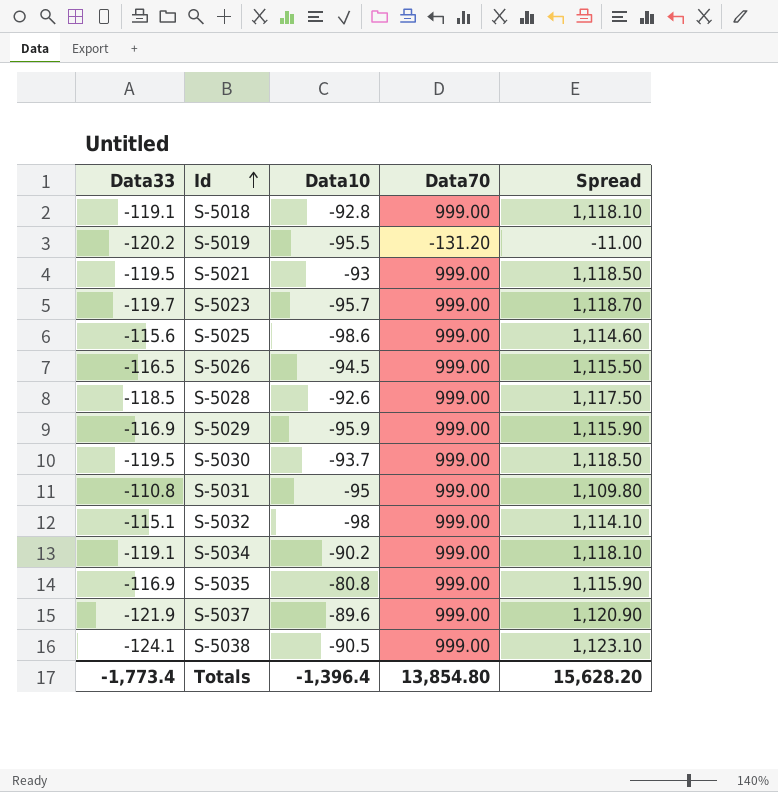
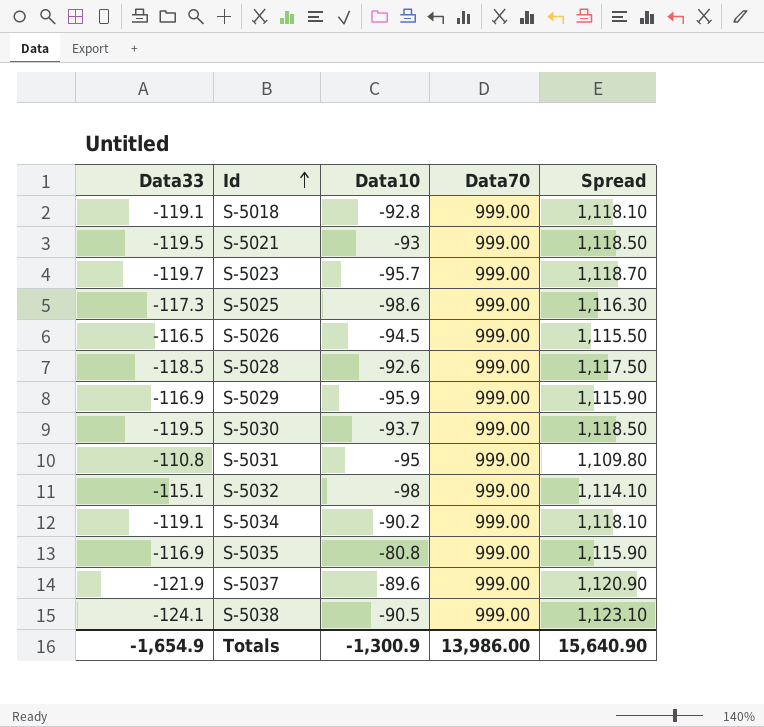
row S-5019: -120.2 | -95.5 | -131.20 | -11.00 -> none
S-5025 | Data33: -115.6 -> -117.3
S-5025 | Spread: 1,114.60 -> 1,116.30
Totals | Data33: -1,773.4 -> -1,654.9
Totals | Data10: -1,396.4 -> -1,300.9
Totals | Data70: 13,854.80 -> 13,986.00
Totals | Spread: 15,628.20 -> 15,640.90

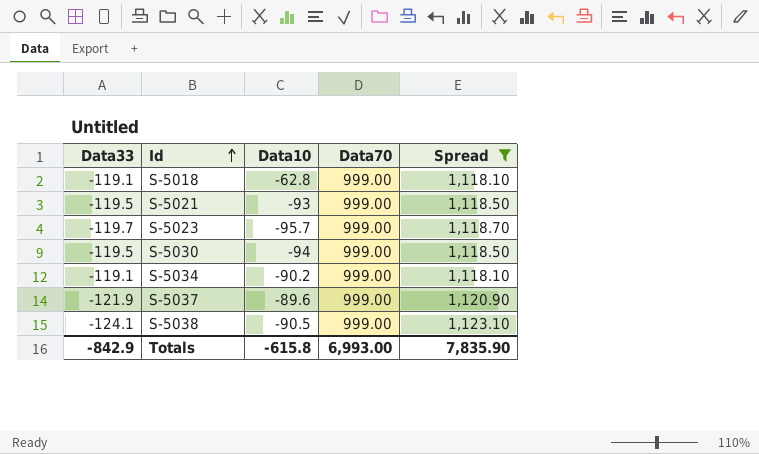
filter: none -> Spread >= 1,118.10
S-5018 | Data10: -92.8 -> -62.8
S-5030 | Data10: -93.7 -> -94
Totals | Data33: -1,654.9 -> -842.9
Totals | Data10: -1,300.9 -> -615.8
Totals | Data70: 13,986.00 -> 6,993.00
Totals | Spread: 15,640.90 -> 7,835.90

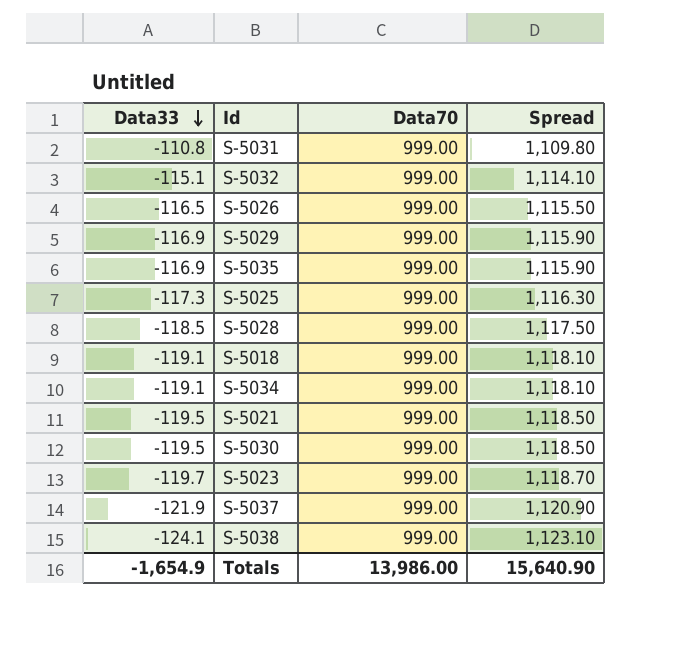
filter: Spread >= 1,118.10 -> none
row order: Id ascending -> Data33 descending
column Data10 | position: 3 -> none
Totals | Data33: -842.9 -> -1,654.9
Totals | Data70: 6,993.00 -> 13,986.00
Totals | Spread: 7,835.90 -> 15,640.90

